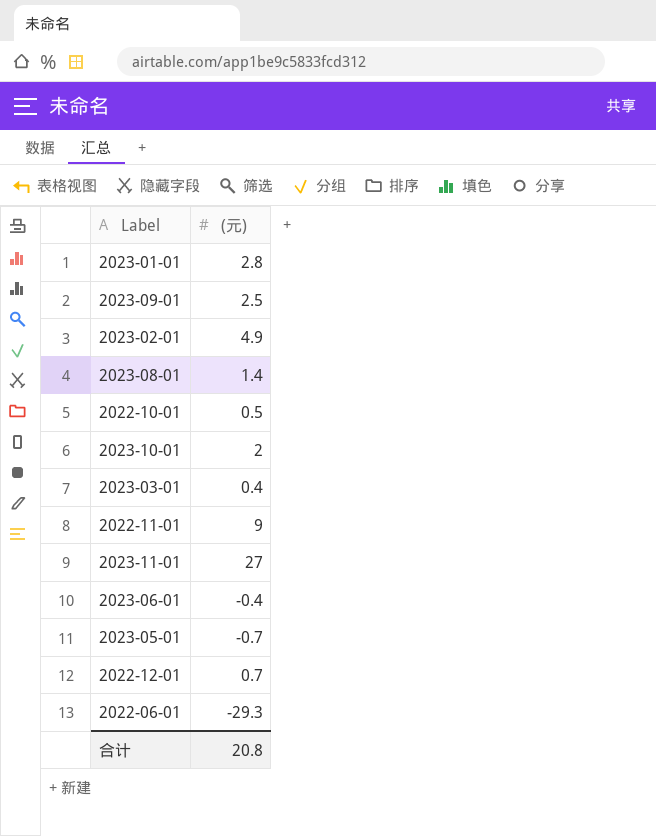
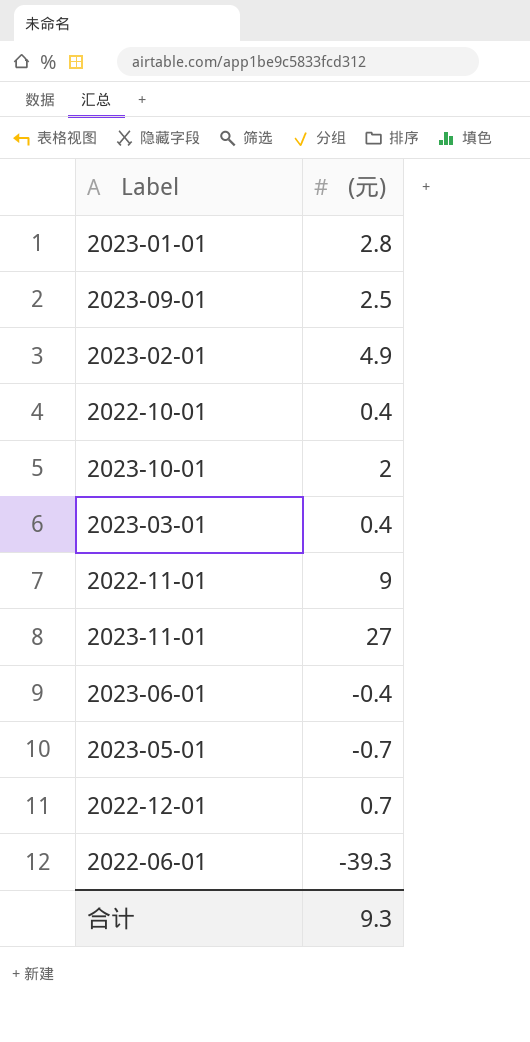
row 2023-08-01: 1.4 -> none
2022-10-01 | (元): 0.5 -> 0.4
2022-06-01 | (元): -29.3 -> -39.3
合计 | (元): 20.8 -> 9.3

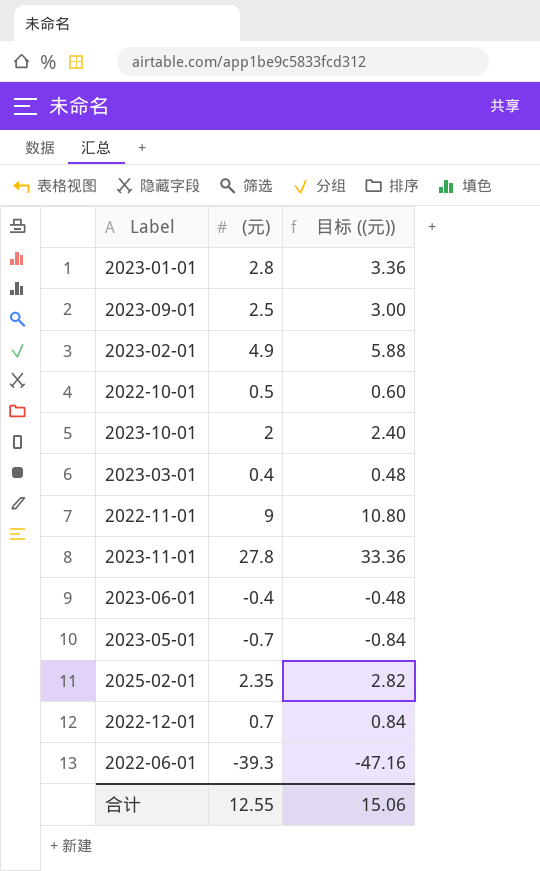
column 目标 ((元)) | formula: none -> [(元)] * 1.2
2022-10-01 | (元): 0.4 -> 0.5
2023-11-01 | (元): 27 -> 27.8
row 2025-02-01: none -> 2.35 | 2.82
合计 | (元): 9.3 -> 12.55

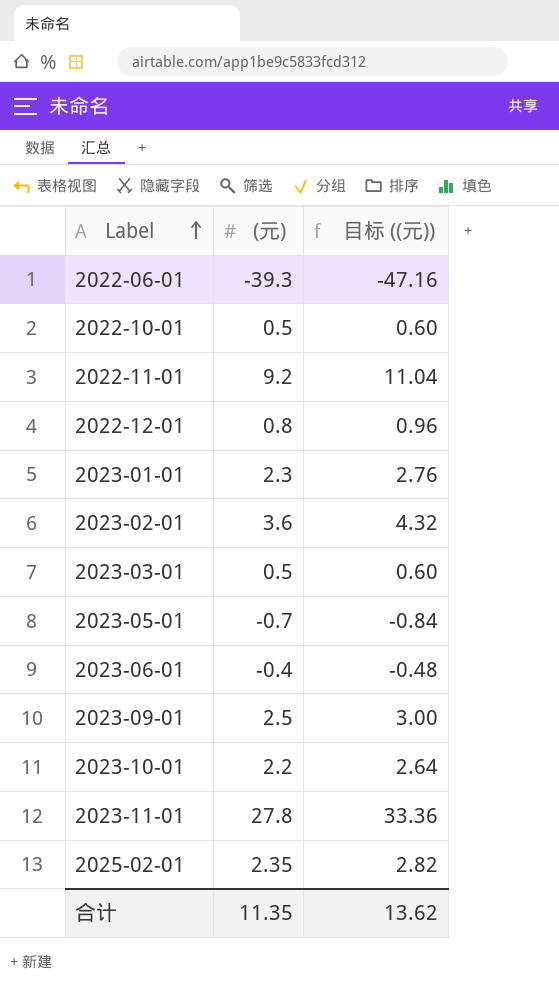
row order: none -> Label ascending
2022-11-01 | (元): 9 -> 9.2
2022-11-01 | 目标 ((元)): 10.80 -> 11.04
2022-12-01 | (元): 0.7 -> 0.8
2022-12-01 | 目标 ((元)): 0.84 -> 0.96
2023-01-01 | (元): 2.8 -> 2.3
2023-01-01 | 目标 ((元)): 3.36 -> 2.76
2023-02-01 | (元): 4.9 -> 3.6
2023-02-01 | 目标 ((元)): 5.88 -> 4.32
2023-03-01 | (元): 0.4 -> 0.5
2023-03-01 | 目标 ((元)): 0.48 -> 0.60
2023-10-01 | (元): 2 -> 2.2
2023-10-01 | 目标 ((元)): 2.40 -> 2.64
合计 | (元): 12.55 -> 11.35
合计 | 目标 ((元)): 15.06 -> 13.62

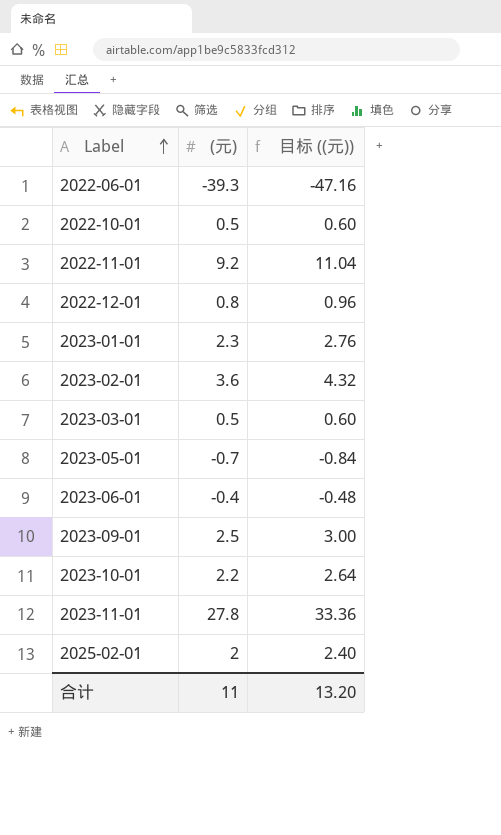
2025-02-01 | (元): 2.35 -> 2
2025-02-01 | 目标 ((元)): 2.82 -> 2.40
合计 | (元): 11.35 -> 11
合计 | 目标 ((元)): 13.62 -> 13.20

